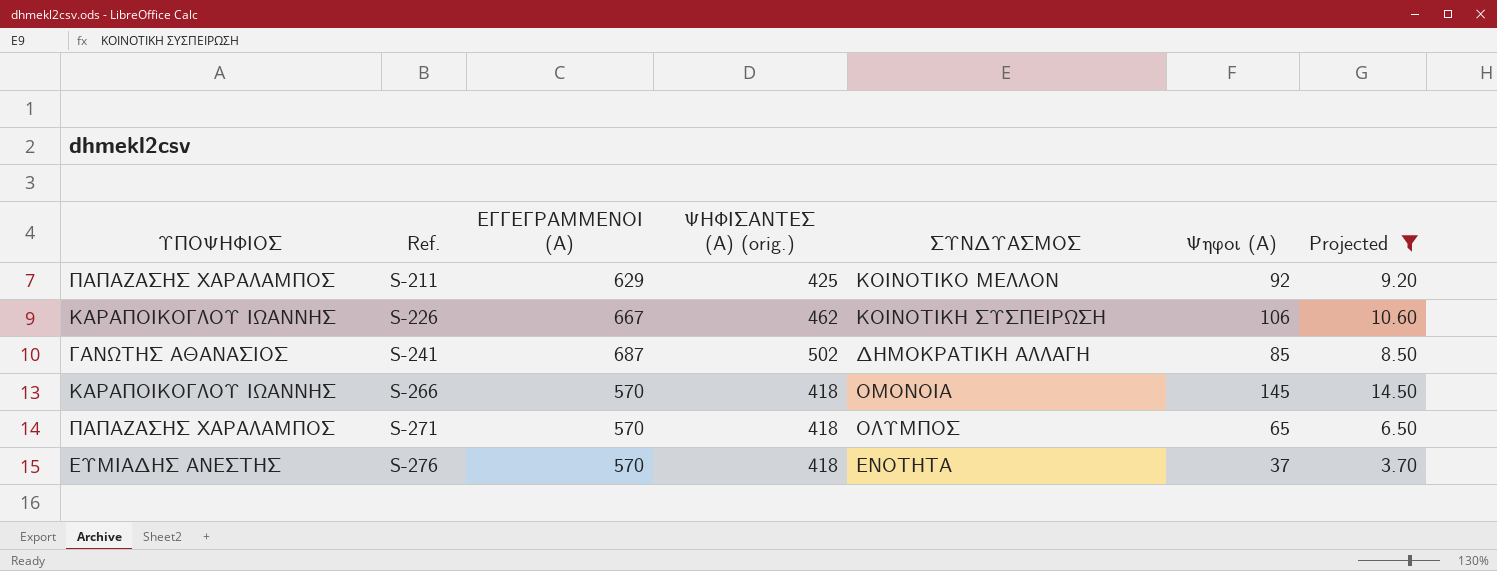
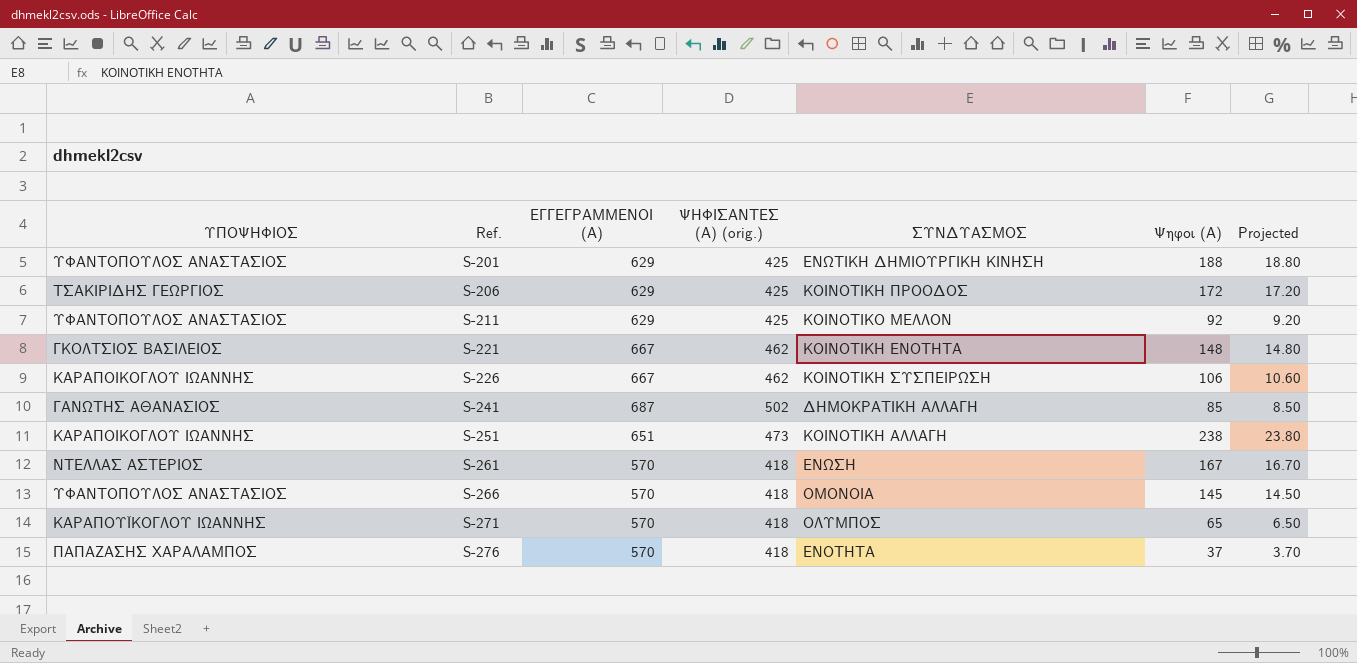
filter: Projected <= 14.50 -> none
S-211 | ΥΠΟΨΗΦΙΟΣ: ΠΑΠΑΖΑΣΗΣ ΧΑΡΑΛΑΜΠΟΣ -> ΥΦΑΝΤΟΠΟΥΛΟΣ ΑΝΑΣΤΑΣΙΟΣ
S-266 | ΥΠΟΨΗΦΙΟΣ: ΚΑΡΑΠΟΙΚΟΓΛΟΥ ΙΩΑΝΝΗΣ -> ΥΦΑΝΤΟΠΟΥΛΟΣ ΑΝΑΣΤΑΣΙΟΣ
S-271 | ΥΠΟΨΗΦΙΟΣ: ΠΑΠΑΖΑΣΗΣ ΧΑΡΑΛΑΜΠΟΣ -> ΚΑΡΑΠΟΥΪΚΟΓΛΟΥ ΙΩΑΝΝΗΣ
S-276 | ΥΠΟΨΗΦΙΟΣ: ΕΥΜΙΑΔΗΣ ΑΝΕΣΤΗΣ -> ΠΑΠΑΖΑΣΗΣ ΧΑΡΑΛΑΜΠΟΣ

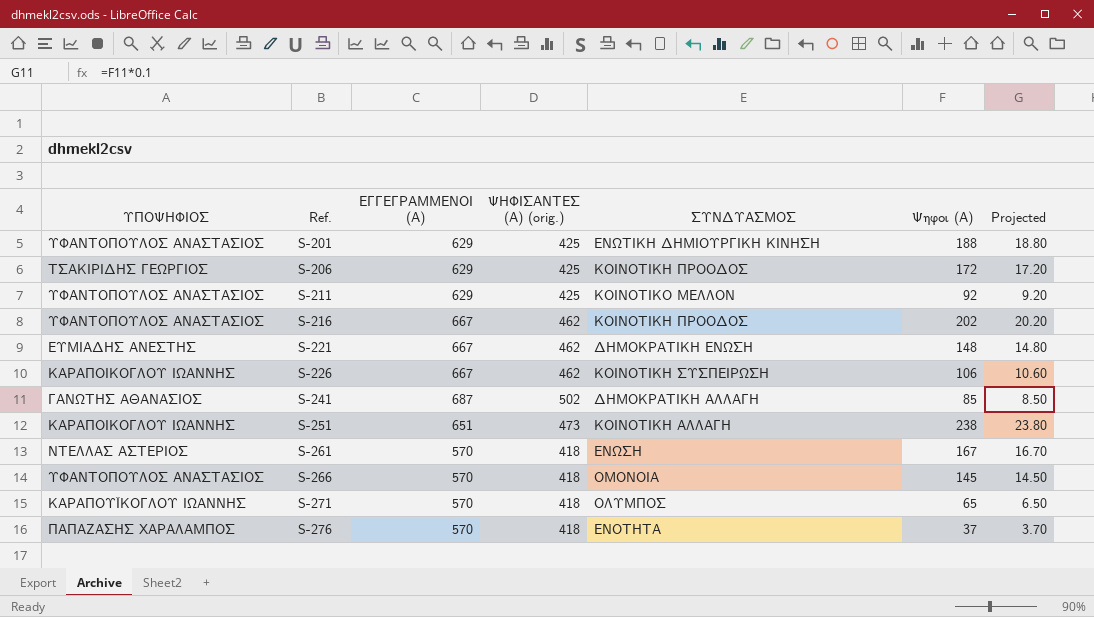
row S-216: none -> ΥΦΑΝΤΟΠΟΥΛΟΣ ΑΝΑΣΤΑΣΙΟΣ | 667 | 462 | ΚΟΙΝΟΤΙΚΗ ΠΡΟΟΔΟΣ | 202 | 20.20
S-221 | ΥΠΟΨΗΦΙΟΣ: ΓΚΟΛΤΣΙΟΣ ΒΑΣΙΛΕΙΟΣ -> ΕΥΜΙΑΔΗΣ ΑΝΕΣΤΗΣ
S-221 | ΣΥΝΔΥΑΣΜΟΣ: ΚΟΙΝΟΤΙΚΗ ΕΝΟΤΗΤΑ -> ΔΗΜΟΚΡΑΤΙΚΗ ΕΝΩΣΗ

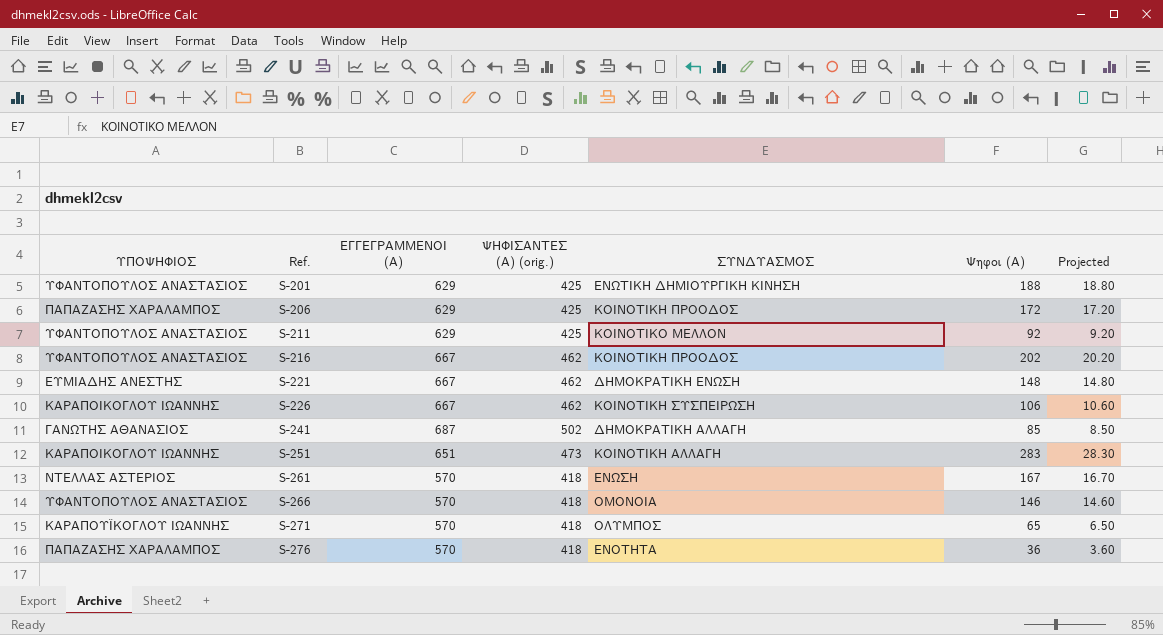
S-206 | ΥΠΟΨΗΦΙΟΣ: ΤΣΑΚΙΡΙΔΗΣ ΓΕΩΡΓΙΟΣ -> ΠΑΠΑΖΑΣΗΣ ΧΑΡΑΛΑΜΠΟΣ
S-251 | Ψηφοι (Α): 238 -> 283
S-251 | Projected: 23.80 -> 28.30
S-266 | Ψηφοι (Α): 145 -> 146
S-266 | Projected: 14.50 -> 14.60
S-276 | Ψηφοι (Α): 37 -> 36
S-276 | Projected: 3.70 -> 3.60

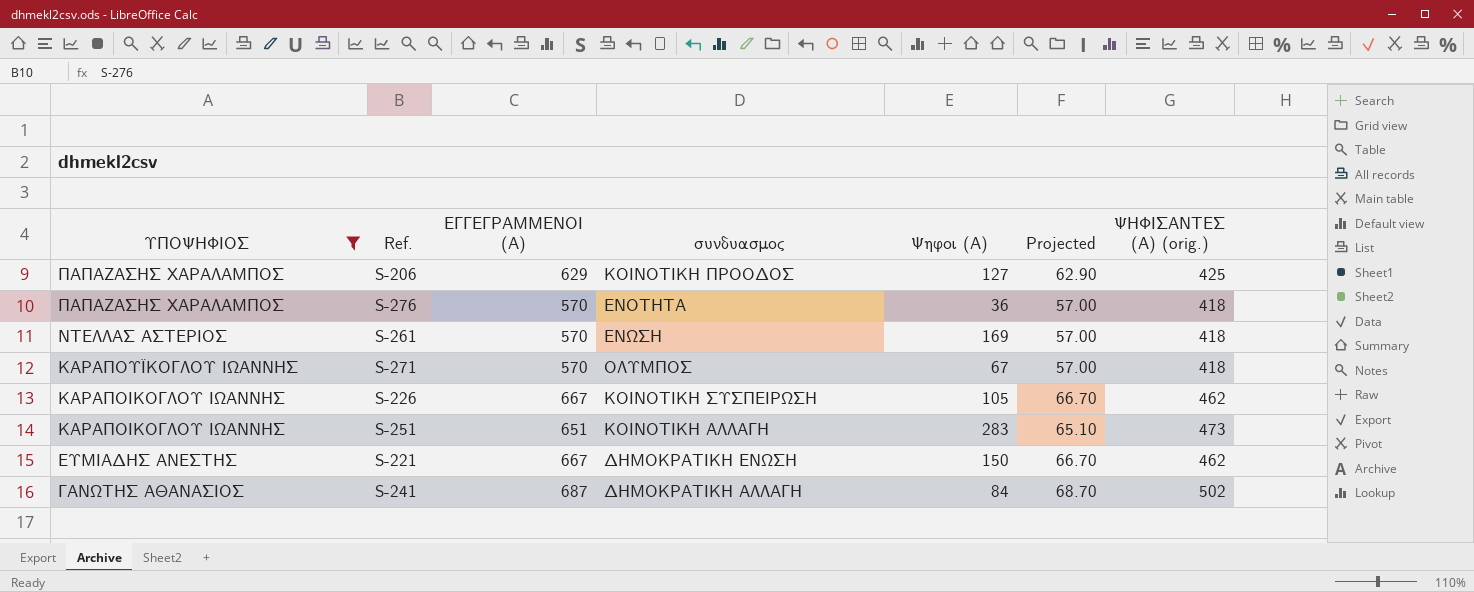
filter: none -> ΥΠΟΨΗΦΙΟΣ != ΥΦΑΝΤΟΠΟΥΛΟΣ ΑΝΑΣΤΑΣΙΟΣ
row order: Ref. ascending -> ΥΠΟΨΗΦΙΟΣ descending
column name: ΣΥΝΔΥΑΣΜΟΣ -> συνδυασμος
column Projected | formula: [Ψηφοι (Α)] * 0.1 -> [ΕΓΓΕΓΡΑΜΜΕΝΟΙ (Α)] * 0.1
column ΨΗΦΙΣΑΝΤΕΣ (Α) (orig.) | position: 4 -> 7
S-206 | Ψηφοι (Α): 172 -> 127
S-261 | Ψηφοι (Α): 167 -> 169
S-271 | Ψηφοι (Α): 65 -> 67
S-226 | Ψηφοι (Α): 106 -> 105
S-221 | Ψηφοι (Α): 148 -> 150
S-241 | Ψηφοι (Α): 85 -> 84

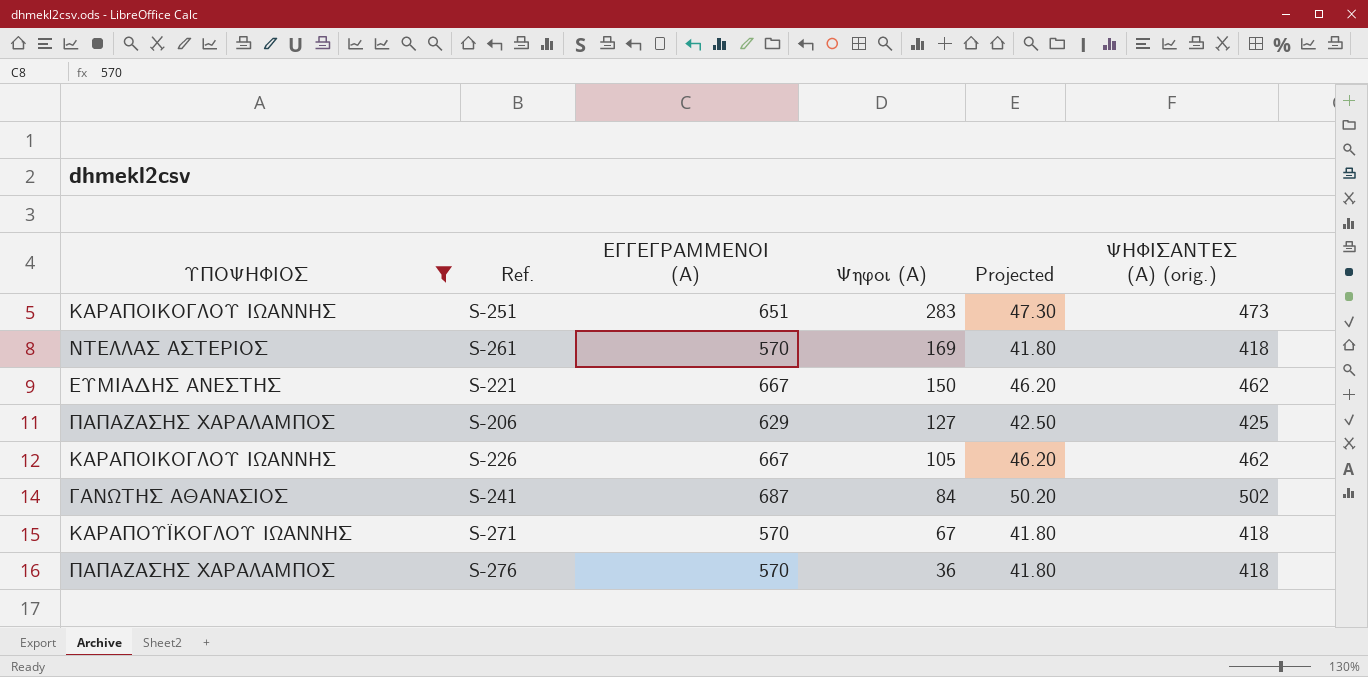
row order: ΥΠΟΨΗΦΙΟΣ descending -> Ψηφοι (Α) descending
column συνδυασμος | position: 4 -> none
column Projected | formula: [ΕΓΓΕΓΡΑΜΜΕΝΟΙ (Α)] * 0.1 -> [ΨΗΦΙΣΑΝΤΕΣ (Α) (orig.)] * 0.1

